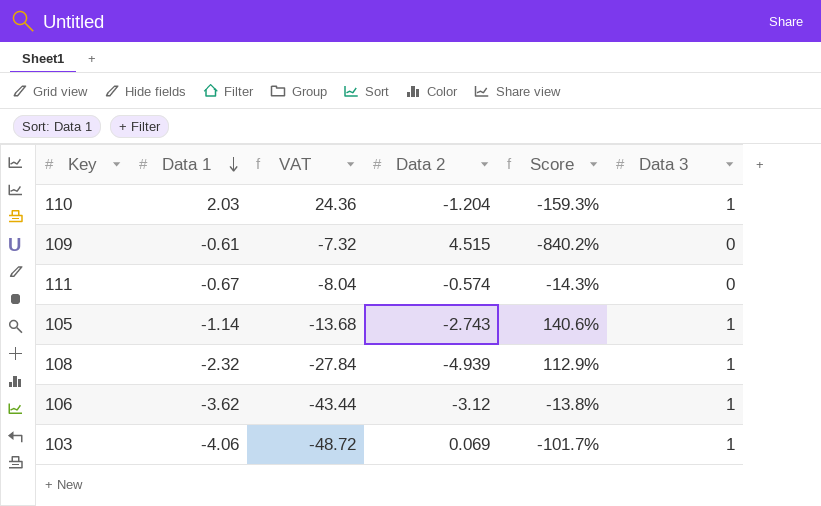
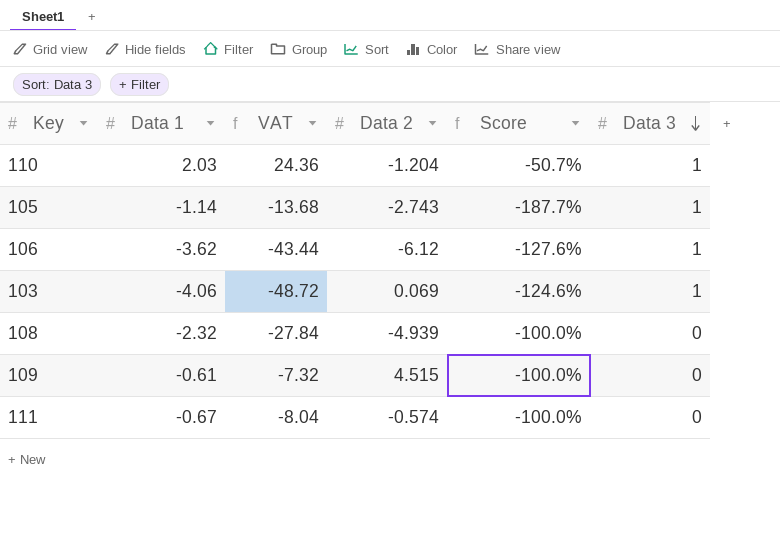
row order: Data 1 descending -> Data 3 descending
column Score | formula: ([Data 2] - [Data 1]) / [Data 1] -> ([Data 3] - [Data 1]) / [Data 1]
106 | Data 2: -3.12 -> -6.12
108 | Data 3: 1 -> 0

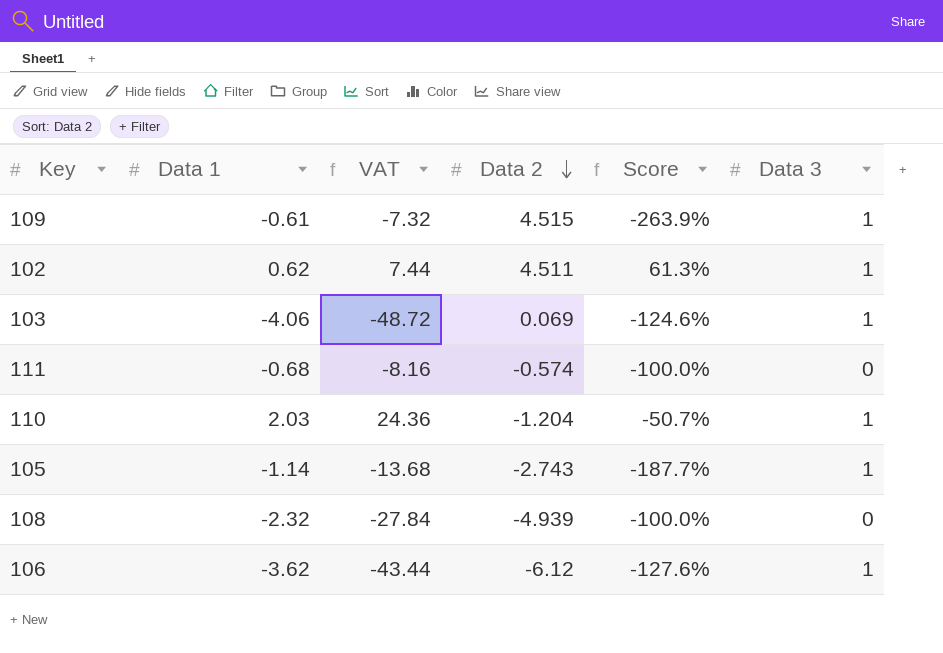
row order: Data 3 descending -> Data 2 descending
109 | Score: -100.0% -> -263.9%
109 | Data 3: 0 -> 1
row 102: none -> 0.62 | 7.44 | 4.511 | 61.3% | 1
111 | Data 1: -0.67 -> -0.68
111 | VAT: -8.04 -> -8.16

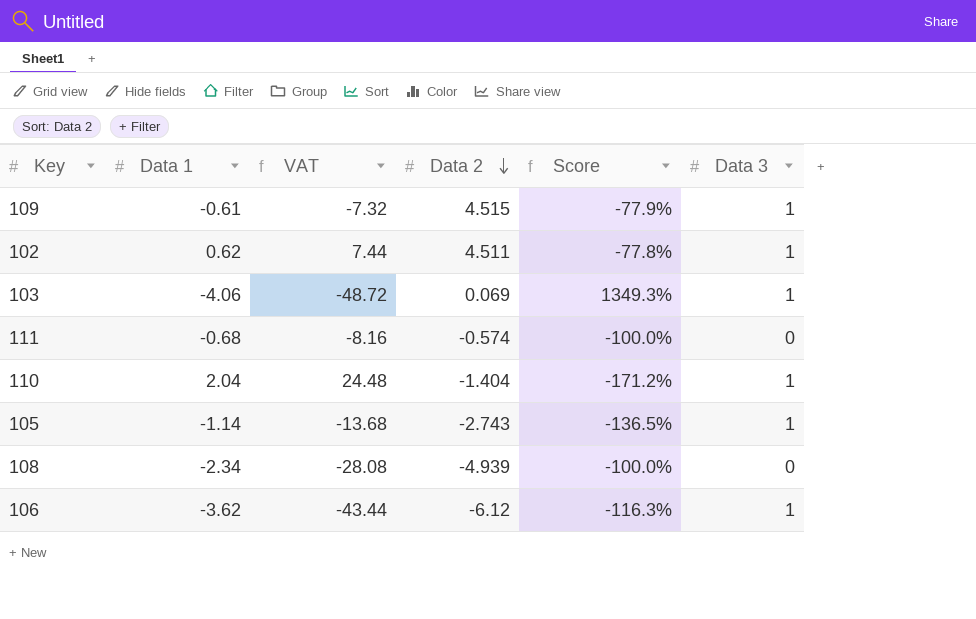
column Score | formula: ([Data 3] - [Data 1]) / [Data 1] -> ([Data 3] - [Data 2]) / [Data 2]
110 | Data 1: 2.03 -> 2.04
110 | VAT: 24.36 -> 24.48
110 | Data 2: -1.204 -> -1.404
108 | Data 1: -2.32 -> -2.34
108 | VAT: -27.84 -> -28.08

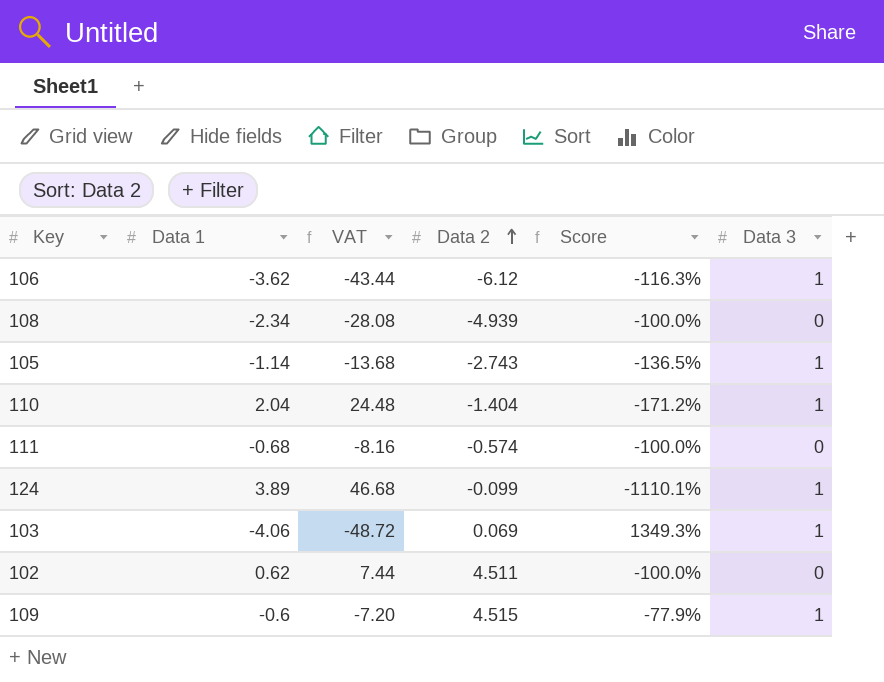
row order: Data 2 descending -> Data 2 ascending
row 124: none -> 3.89 | 46.68 | -0.099 | -1110.1% | 1
102 | Score: -77.8% -> -100.0%
102 | Data 3: 1 -> 0
109 | Data 1: -0.61 -> -0.6
109 | VAT: -7.32 -> -7.20

